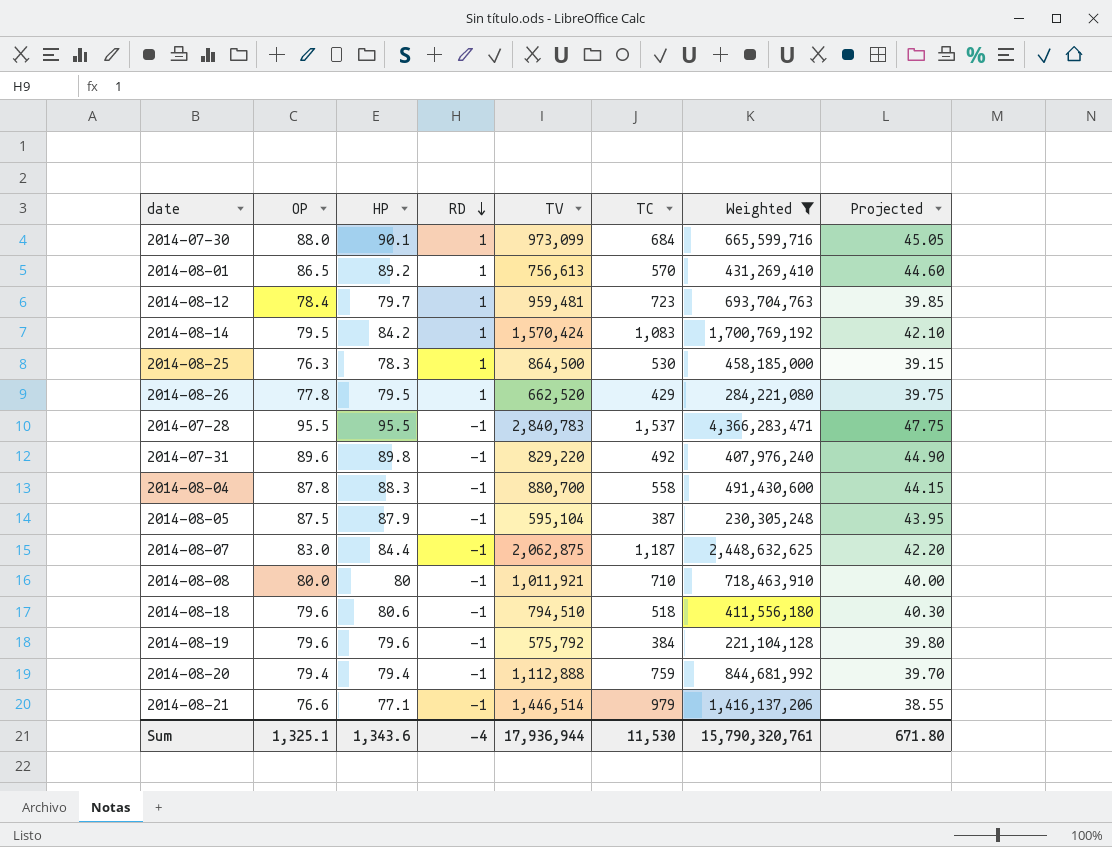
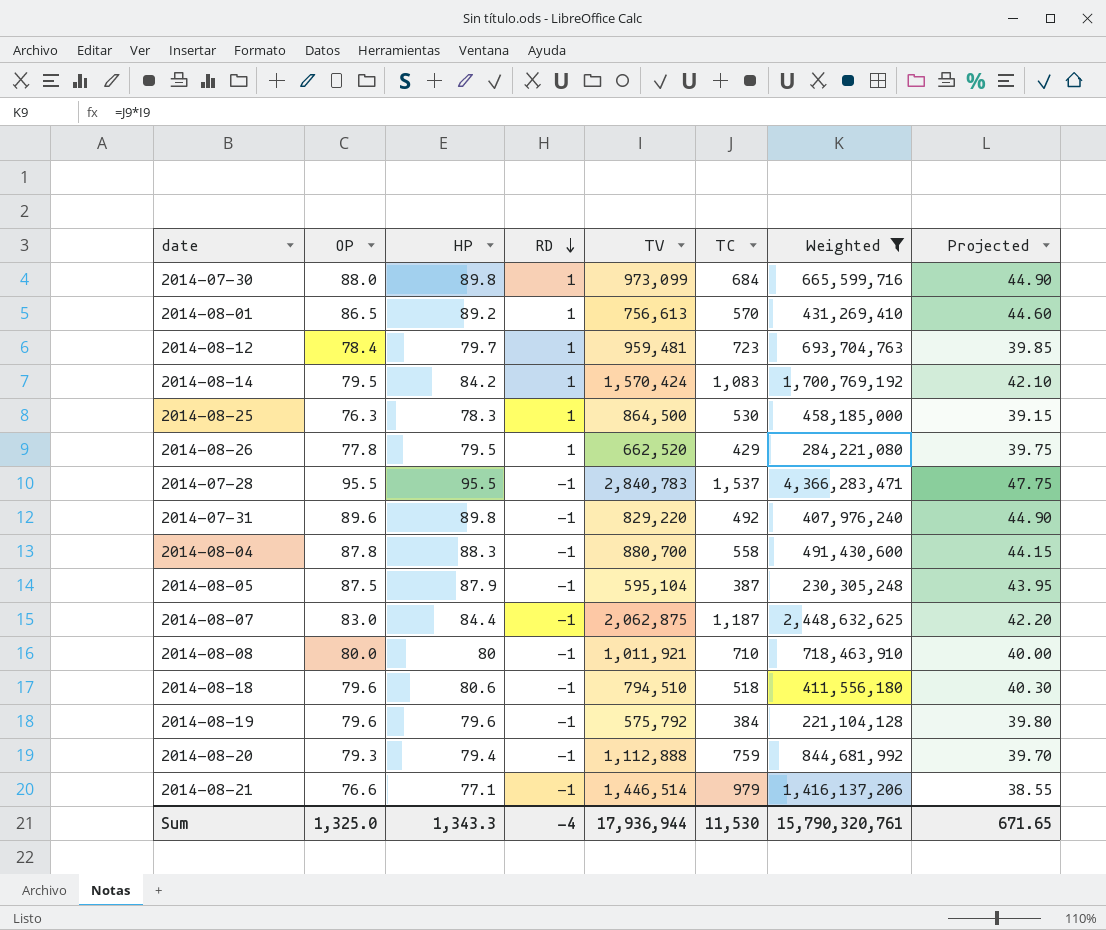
2014-07-30 | HP: 90.1 -> 89.8
2014-07-30 | Projected: 45.05 -> 44.90
2014-08-20 | OP: 79.4 -> 79.3
Sum | OP: 1,325.1 -> 1,325.0
Sum | HP: 1,343.6 -> 1,343.3
Sum | Projected: 671.80 -> 671.65

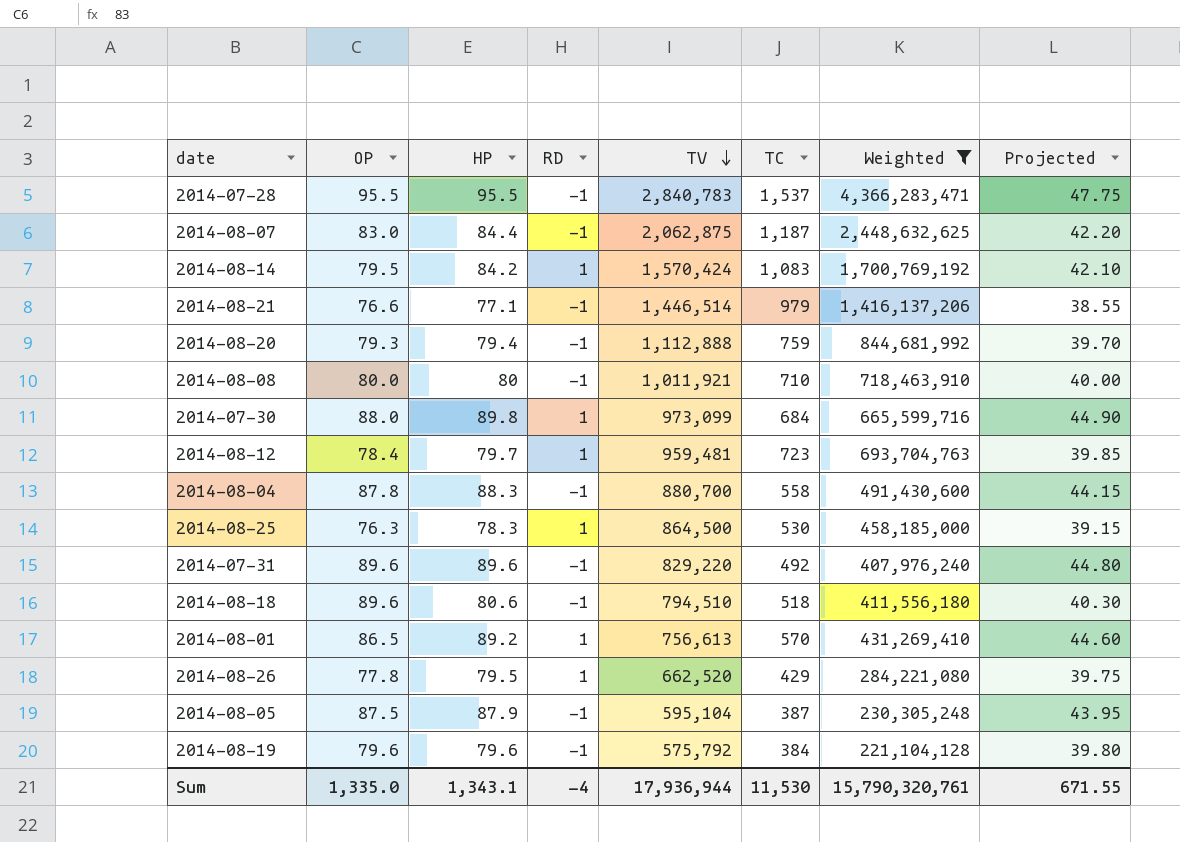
row order: RD descending -> TV descending
2014-07-31 | HP: 89.8 -> 89.6
2014-07-31 | Projected: 44.90 -> 44.80
2014-08-18 | OP: 79.6 -> 89.6
Sum | OP: 1,325.0 -> 1,335.0
Sum | HP: 1,343.3 -> 1,343.1
Sum | Projected: 671.65 -> 671.55

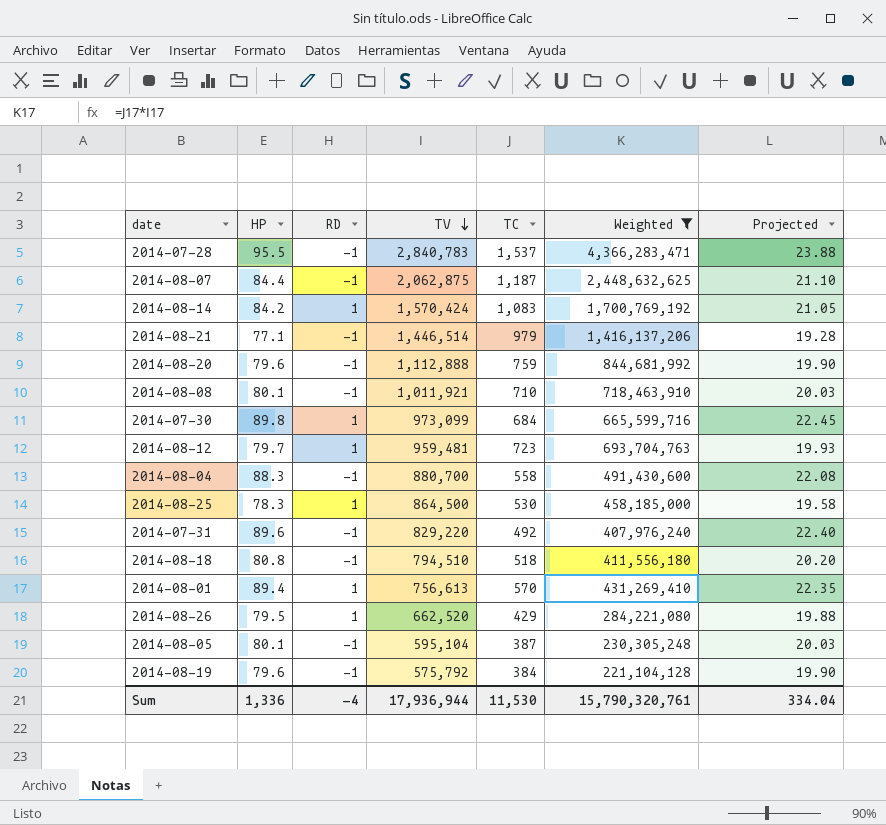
column OP | position: 2 -> none
column Projected | formula: [HP] * 0.5 -> [HP] * 0.25
2014-08-20 | HP: 79.4 -> 79.6
2014-08-08 | HP: 80 -> 80.1
2014-08-18 | HP: 80.6 -> 80.8
2014-08-01 | HP: 89.2 -> 89.4
2014-08-05 | HP: 87.9 -> 80.1
Sum | HP: 1,343.1 -> 1,336
Sum | Projected: 671.55 -> 334.04

